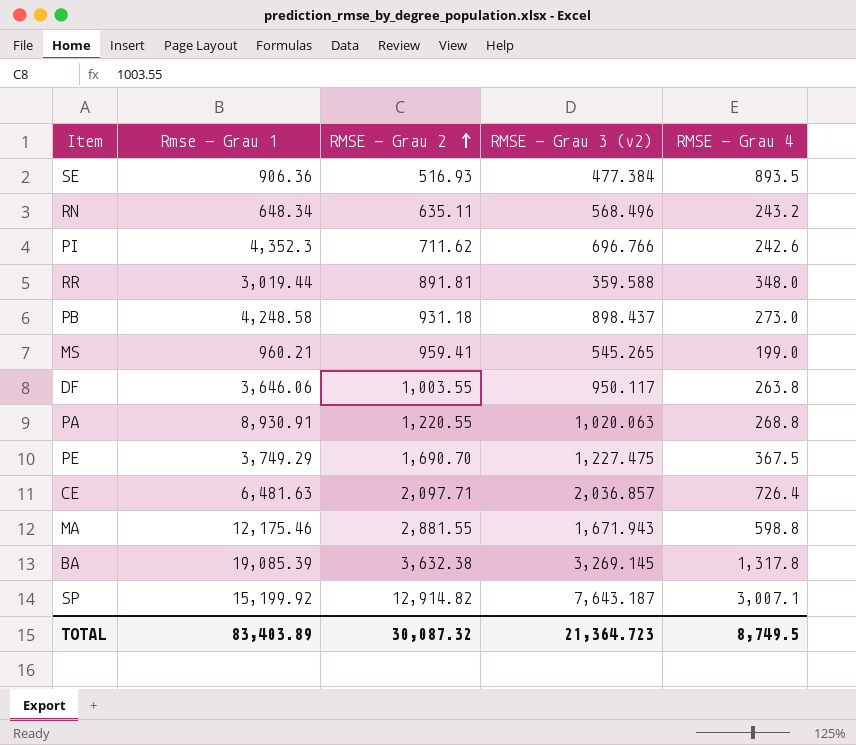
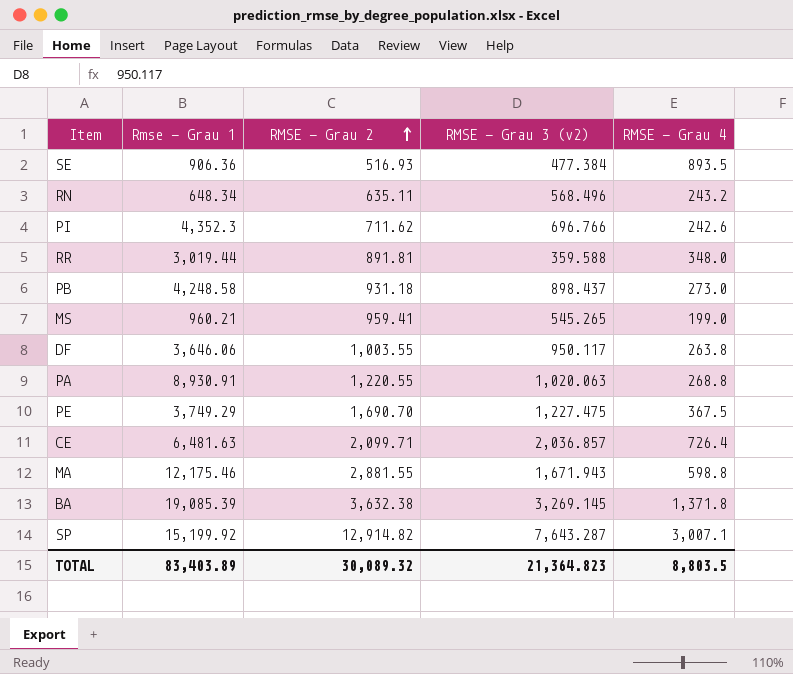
CE | RMSE - Grau 2: 2,097.71 -> 2,099.71
BA | RMSE - Grau 4: 1,317.8 -> 1,371.8
SP | RMSE - Grau 3 (v2): 7,643.187 -> 7,643.287
TOTAL | RMSE - Grau 2: 30,087.32 -> 30,089.32
TOTAL | RMSE - Grau 3 (v2): 21,364.723 -> 21,364.823
TOTAL | RMSE - Grau 4: 8,749.5 -> 8,803.5

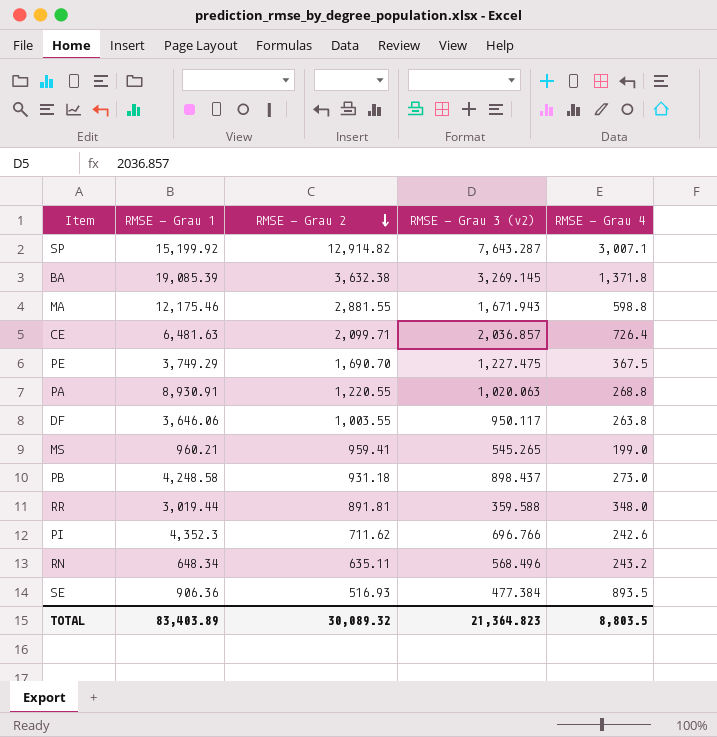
row order: RMSE - Grau 2 ascending -> RMSE - Grau 2 descending
column name: Rmse - Grau 1 -> RMSE - Grau 1

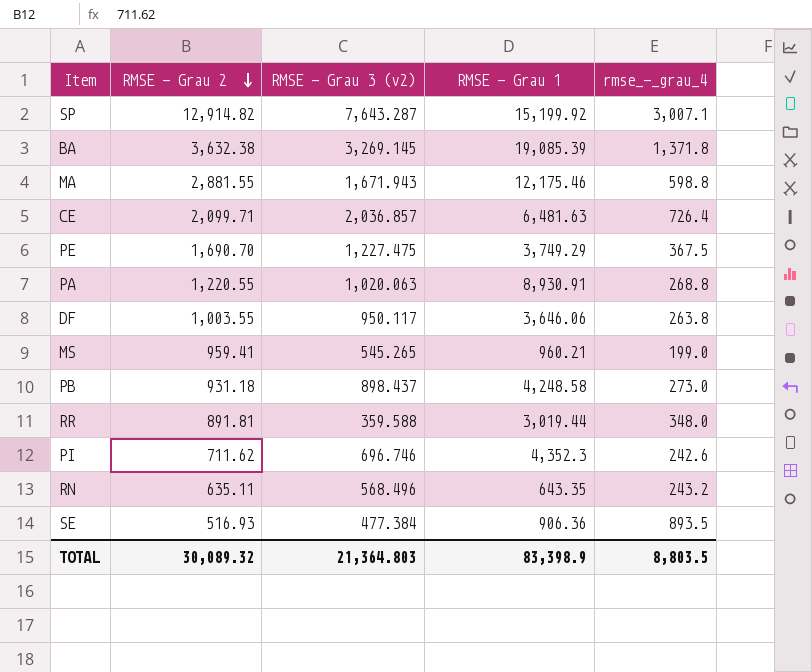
column RMSE - Grau 1 | position: 2 -> 4
column name: RMSE - Grau 4 -> rmse_-_grau_4
PI | RMSE - Grau 3 (v2): 696.766 -> 696.746
RN | RMSE - Grau 1: 648.34 -> 643.35
TOTAL | RMSE - Grau 3 (v2): 21,364.823 -> 21,364.803
TOTAL | RMSE - Grau 1: 83,403.89 -> 83,398.9

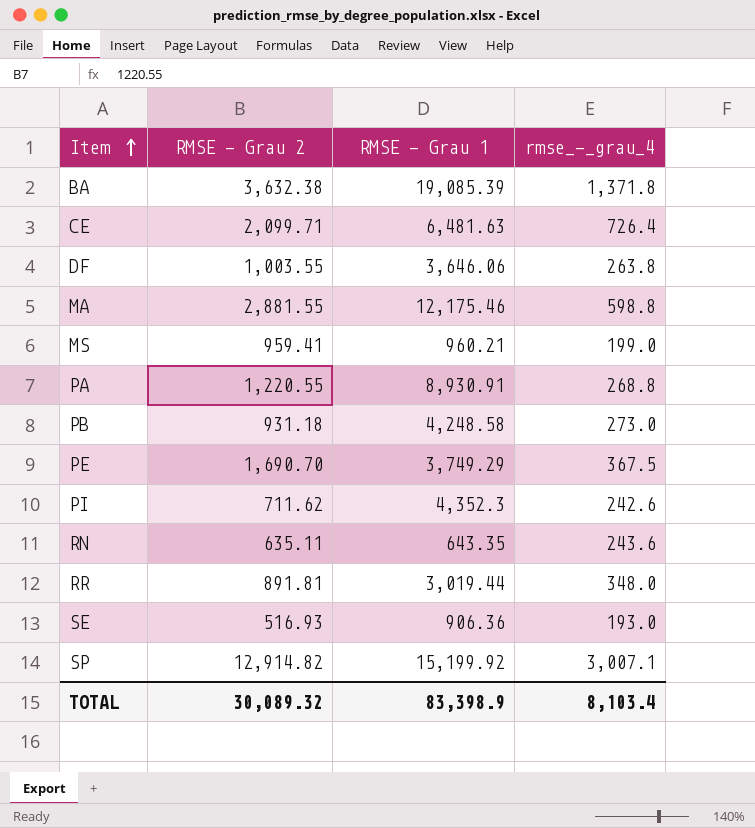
row order: RMSE - Grau 2 descending -> Item ascending
column RMSE - Grau 3 (v2) | position: 3 -> none
RN | rmse_-_grau_4: 243.2 -> 243.6
SE | rmse_-_grau_4: 893.5 -> 193.0
TOTAL | rmse_-_grau_4: 8,803.5 -> 8,103.4

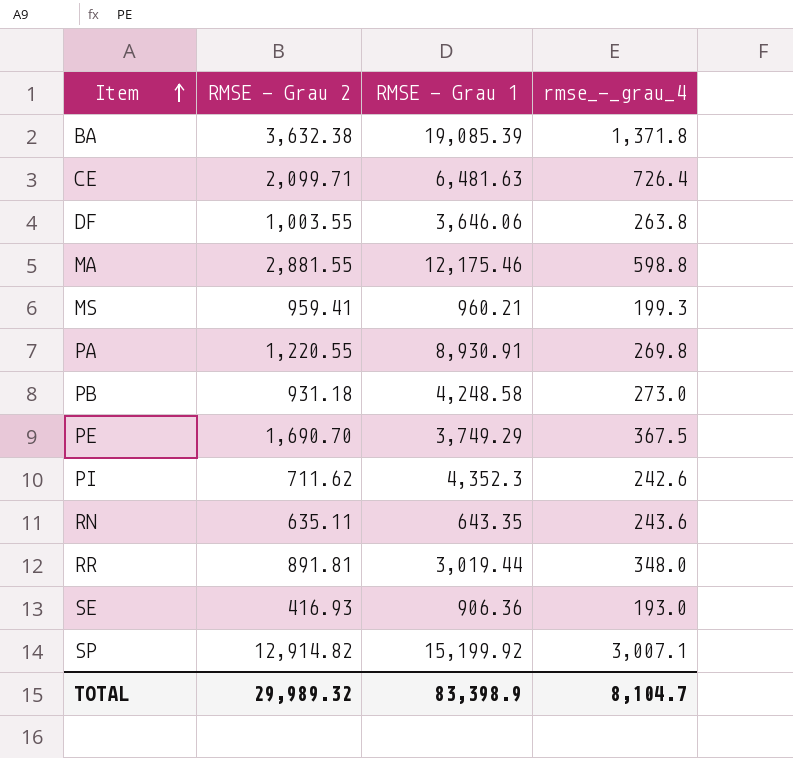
MS | rmse_-_grau_4: 199.0 -> 199.3
PA | rmse_-_grau_4: 268.8 -> 269.8
SE | RMSE - Grau 2: 516.93 -> 416.93
TOTAL | RMSE - Grau 2: 30,089.32 -> 29,989.32
TOTAL | rmse_-_grau_4: 8,103.4 -> 8,104.7

